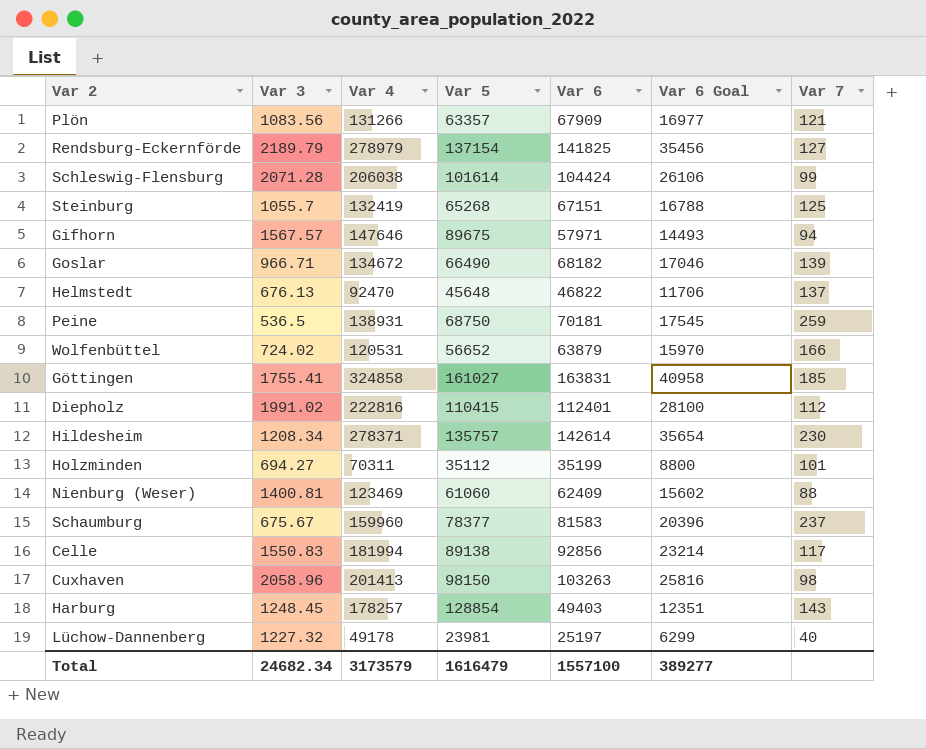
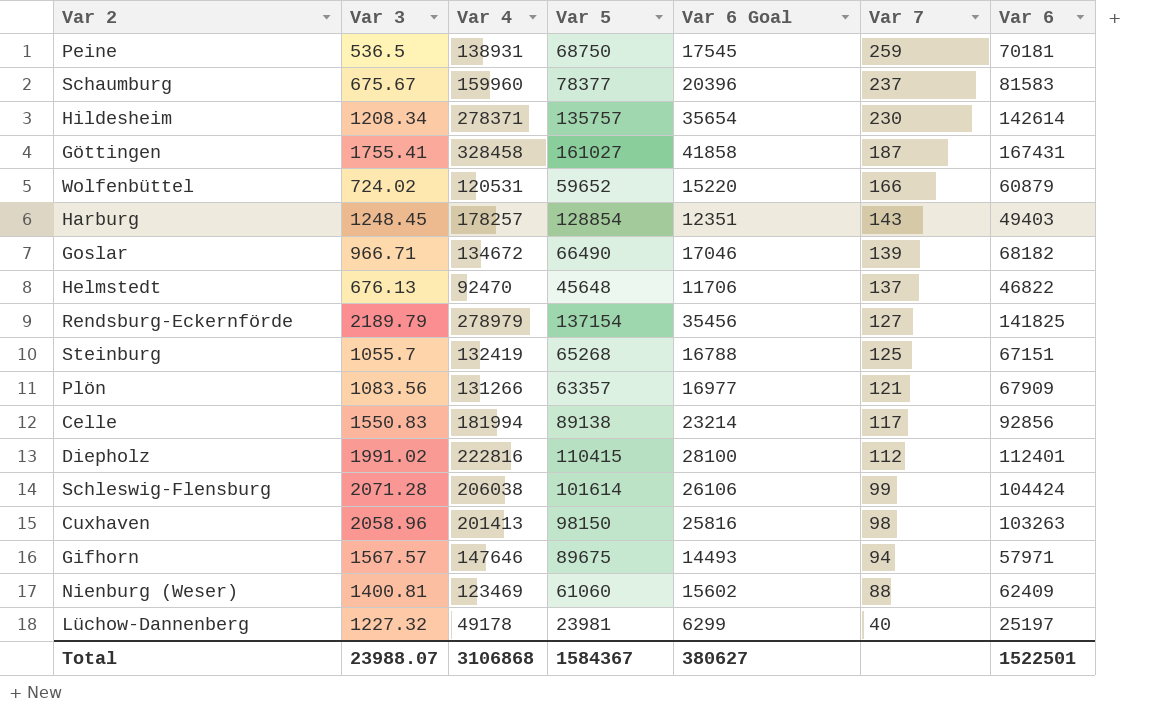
row order: none -> Var 7 descending
column Var 6 | position: 5 -> 7
row Holzminden: 694.27 | 70311 | 35112 | 35199 | 8800 | 101 -> none
Göttingen | Var 4: 324858 -> 328458
Göttingen | Var 6 Goal: 40958 -> 41858
Göttingen | Var 7: 185 -> 187
Göttingen | Var 6: 163831 -> 167431
Wolfenbüttel | Var 5: 56652 -> 59652
Wolfenbüttel | Var 6 Goal: 15970 -> 15220
Wolfenbüttel | Var 6: 63879 -> 60879
Total | Var 3: 24682.34 -> 23988.07
Total | Var 4: 3173579 -> 3106868
Total | Var 5: 1616479 -> 1584367
Total | Var 6 Goal: 389277 -> 380627
Total | Var 6: 1557100 -> 1522501

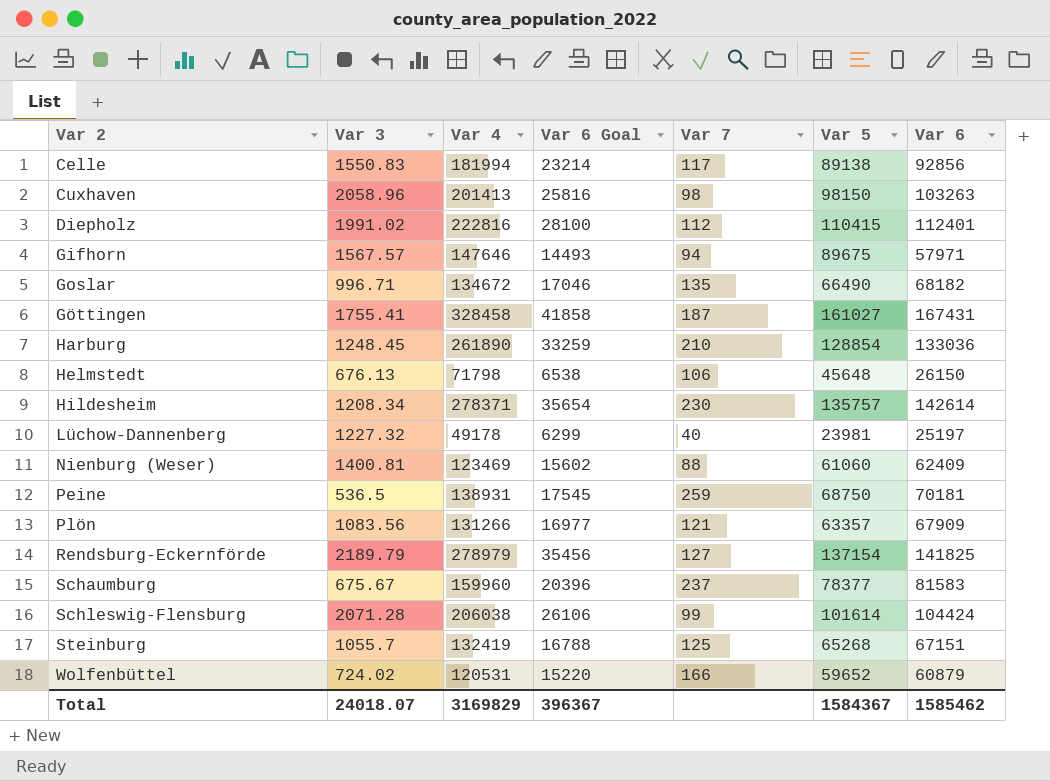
row order: Var 7 descending -> Var 2 ascending
column Var 5 | position: 4 -> 6
Goslar | Var 3: 966.71 -> 996.71
Goslar | Var 7: 139 -> 135
Harburg | Var 4: 178257 -> 261890
Harburg | Var 6 Goal: 12351 -> 33259
Harburg | Var 7: 143 -> 210
Harburg | Var 6: 49403 -> 133036
Helmstedt | Var 4: 92470 -> 71798
Helmstedt | Var 6 Goal: 11706 -> 6538
Helmstedt | Var 7: 137 -> 106
Helmstedt | Var 6: 46822 -> 26150
Total | Var 3: 23988.07 -> 24018.07
Total | Var 4: 3106868 -> 3169829
Total | Var 6 Goal: 380627 -> 396367
Total | Var 6: 1522501 -> 1585462

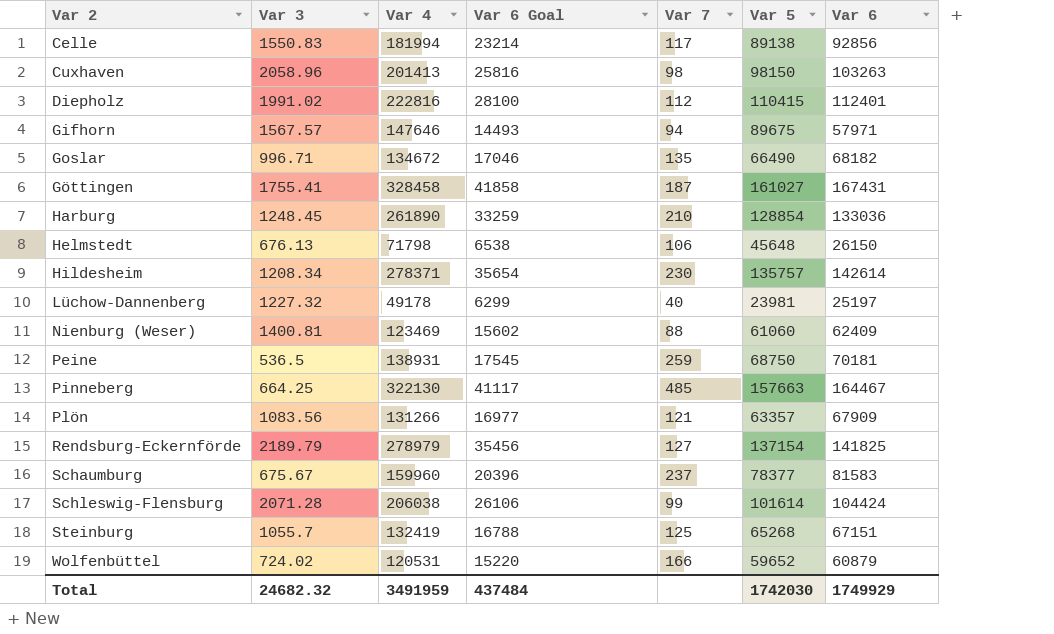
row Pinneberg: none -> 664.25 | 322130 | 41117 | 485 | 157663 | 164467
Total | Var 3: 24018.07 -> 24682.32
Total | Var 4: 3169829 -> 3491959
Total | Var 6 Goal: 396367 -> 437484
Total | Var 5: 1584367 -> 1742030
Total | Var 6: 1585462 -> 1749929

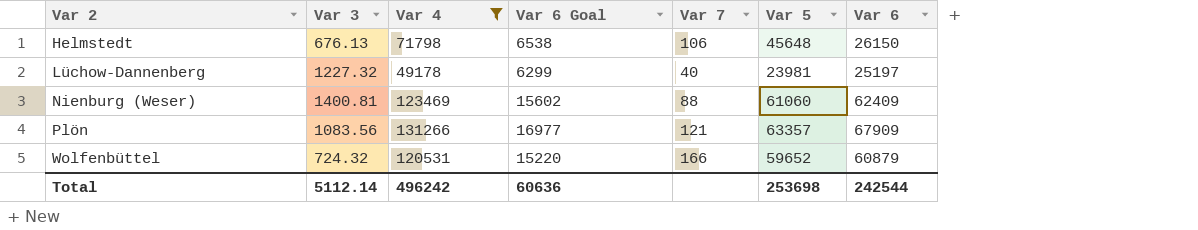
filter: none -> Var 4 <= 131266
Wolfenbüttel | Var 3: 724.02 -> 724.32
Total | Var 3: 24682.32 -> 5112.14
Total | Var 4: 3491959 -> 496242
Total | Var 6 Goal: 437484 -> 60636
Total | Var 5: 1742030 -> 253698
Total | Var 6: 1749929 -> 242544

